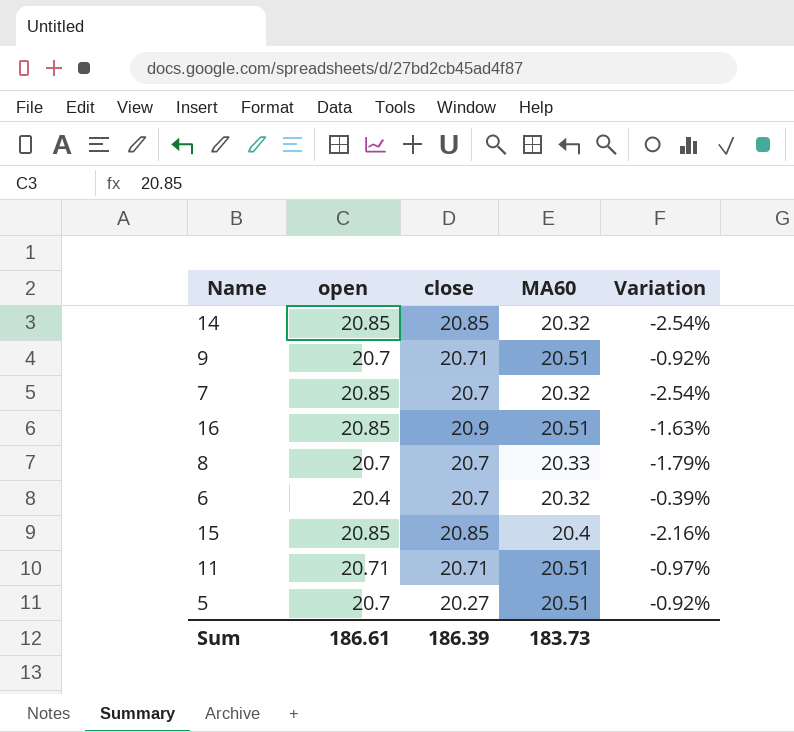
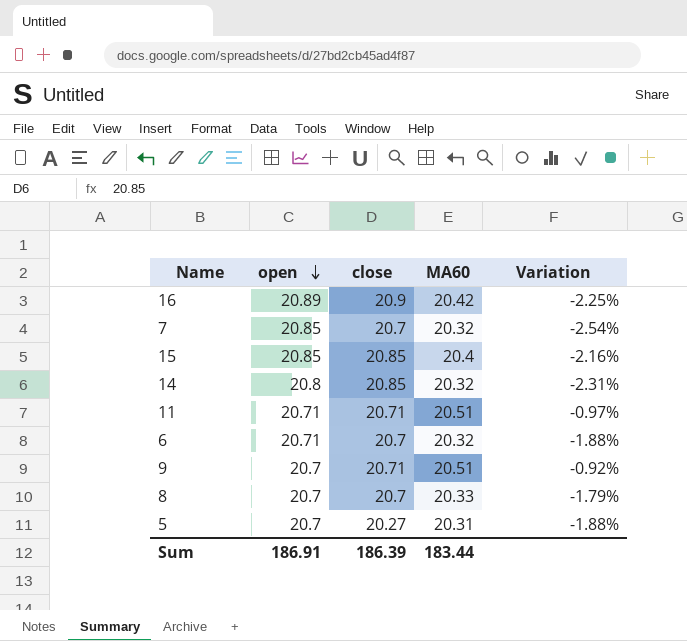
row order: none -> open descending
16 | open: 20.85 -> 20.89
16 | MA60: 20.51 -> 20.42
16 | Variation: -1.63% -> -2.25%
14 | open: 20.85 -> 20.8
14 | Variation: -2.54% -> -2.31%
6 | open: 20.4 -> 20.71
6 | Variation: -0.39% -> -1.88%
5 | MA60: 20.51 -> 20.31
5 | Variation: -0.92% -> -1.88%
Sum | open: 186.61 -> 186.91
Sum | MA60: 183.73 -> 183.44

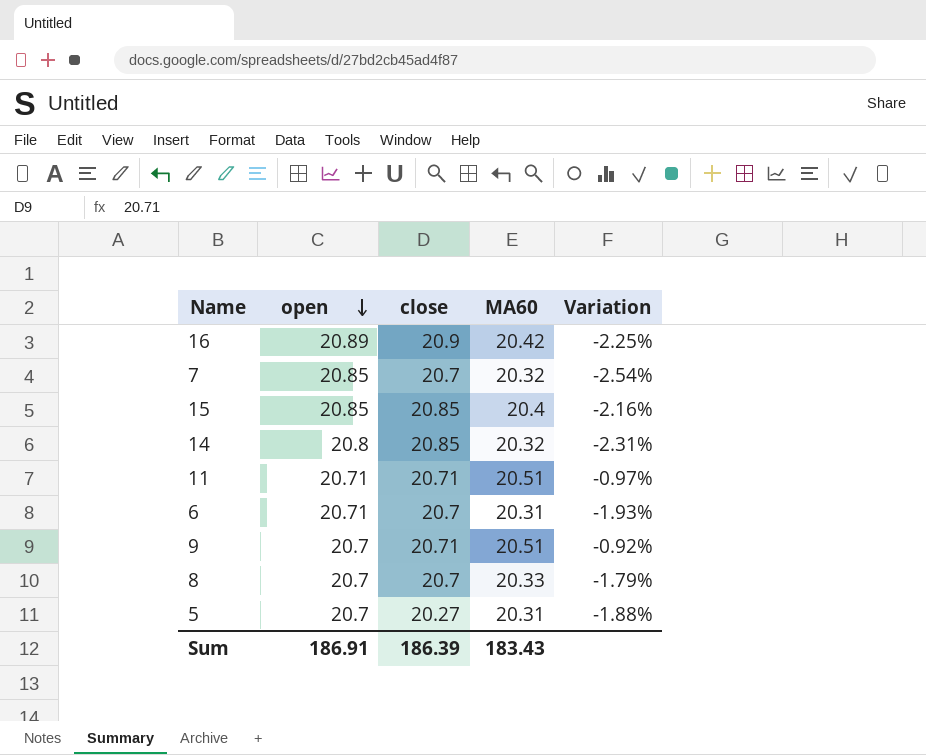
6 | MA60: 20.32 -> 20.31
6 | Variation: -1.88% -> -1.93%
Sum | MA60: 183.44 -> 183.43

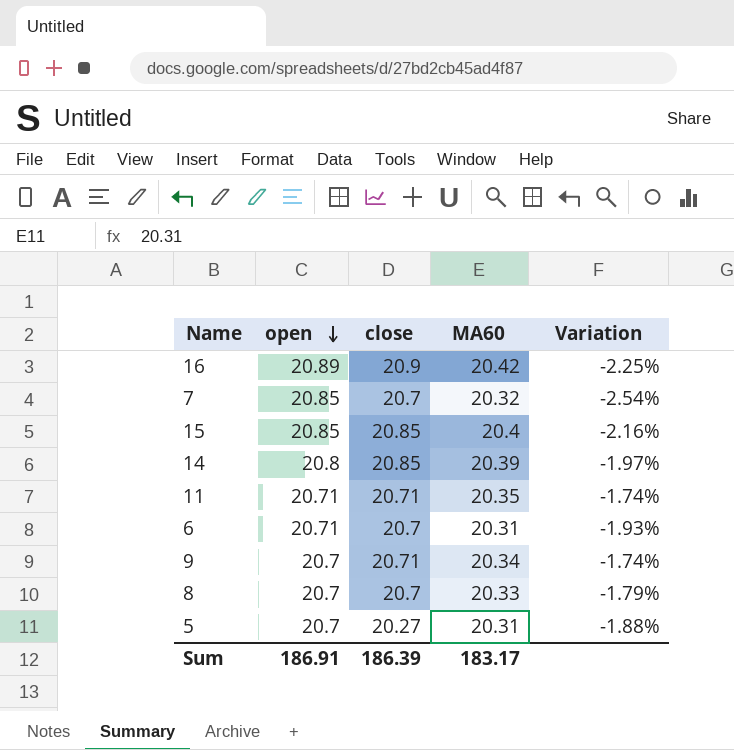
14 | MA60: 20.32 -> 20.39
14 | Variation: -2.31% -> -1.97%
11 | MA60: 20.51 -> 20.35
11 | Variation: -0.97% -> -1.74%
9 | MA60: 20.51 -> 20.34
9 | Variation: -0.92% -> -1.74%
Sum | MA60: 183.43 -> 183.17

